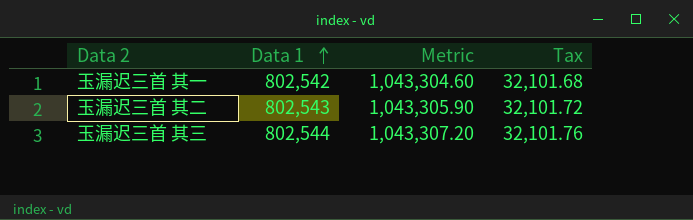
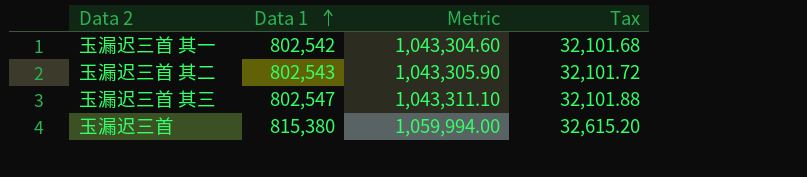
玉漏迟三首 其三 | Data 1: 802,544 -> 802,547
玉漏迟三首 其三 | Metric: 1,043,307.20 -> 1,043,311.10
玉漏迟三首 其三 | Tax: 32,101.76 -> 32,101.88
row 玉漏迟三首: none -> 815,380 | 1,059,994.00 | 32,615.20

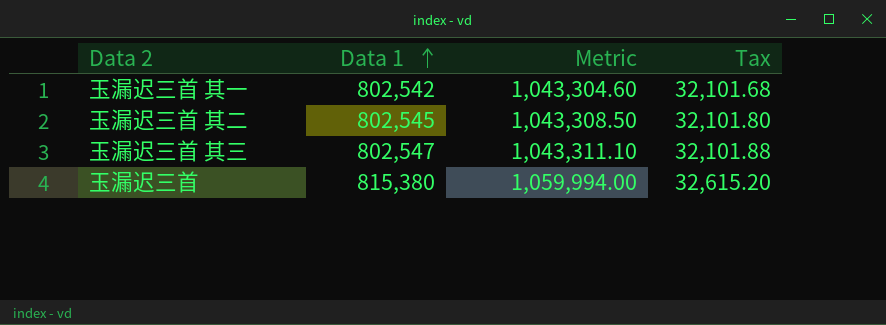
玉漏迟三首 其二 | Data 1: 802,543 -> 802,545
玉漏迟三首 其二 | Metric: 1,043,305.90 -> 1,043,308.50
玉漏迟三首 其二 | Tax: 32,101.72 -> 32,101.80

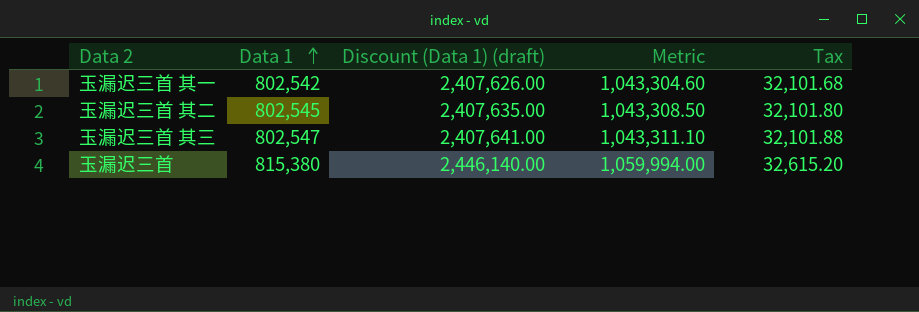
column Discount (Data 1) (draft) | formula: none -> [Data 1] * 3

